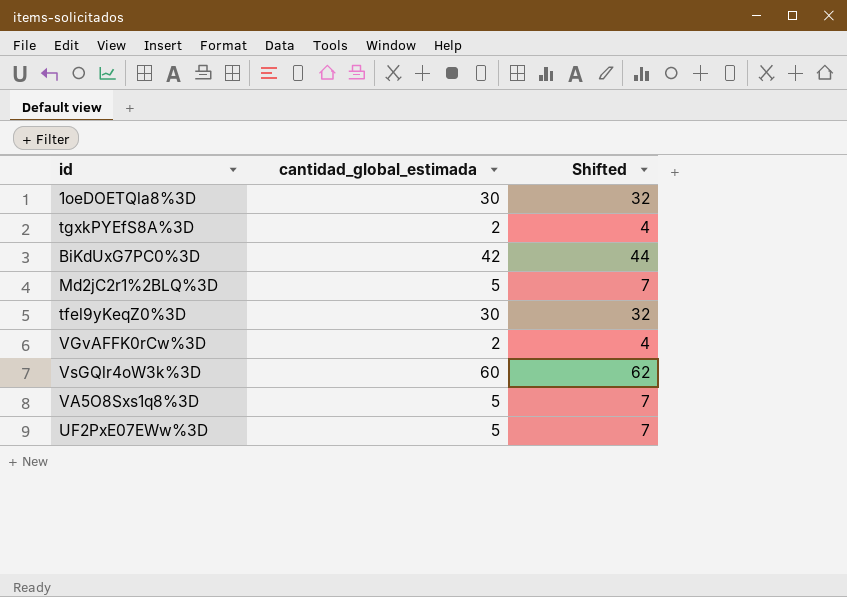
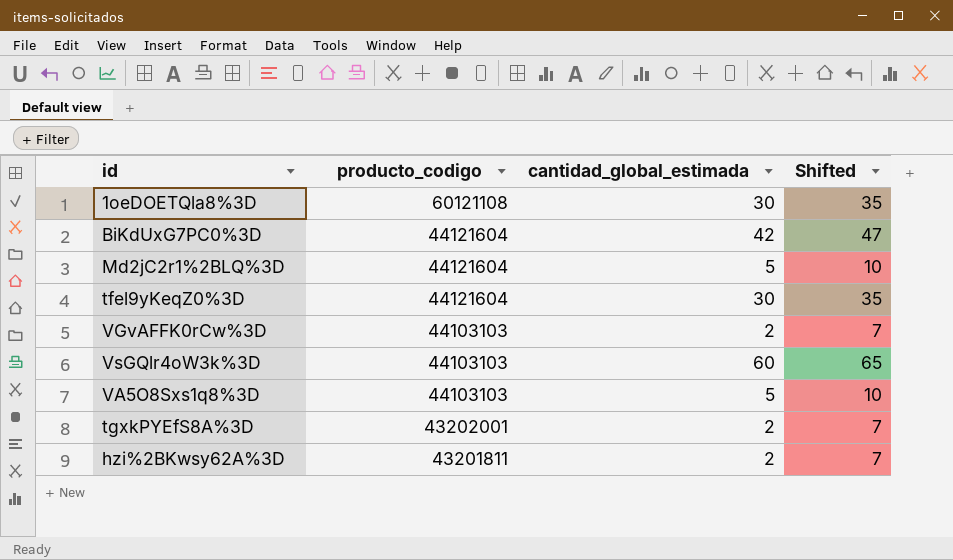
row order: none -> producto_codigo descending
column producto_codigo | position: none -> 2
column Shifted | formula: [cantidad_global_estimada] + 2 -> [cantidad_global_estimada] + 5
row UF2PxE07EWw%3D: 5 | 7 -> none
row hzi%2BKwsy62A%3D: none -> 43201811 | 2 | 7

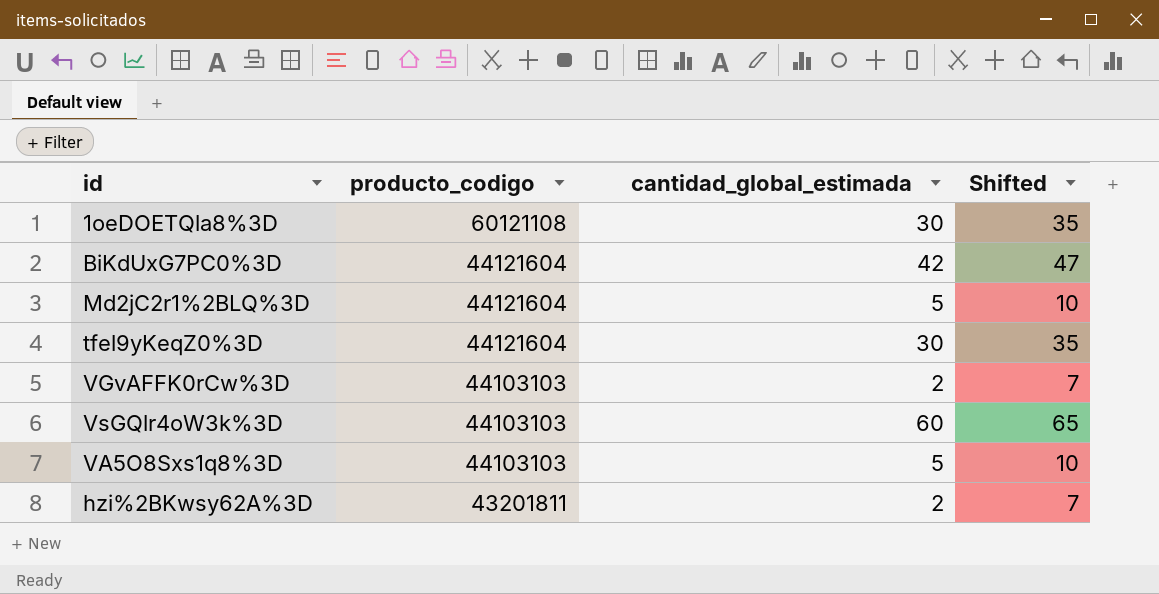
row tgxkPYEfS8A%3D: 43202001 | 2 | 7 -> none

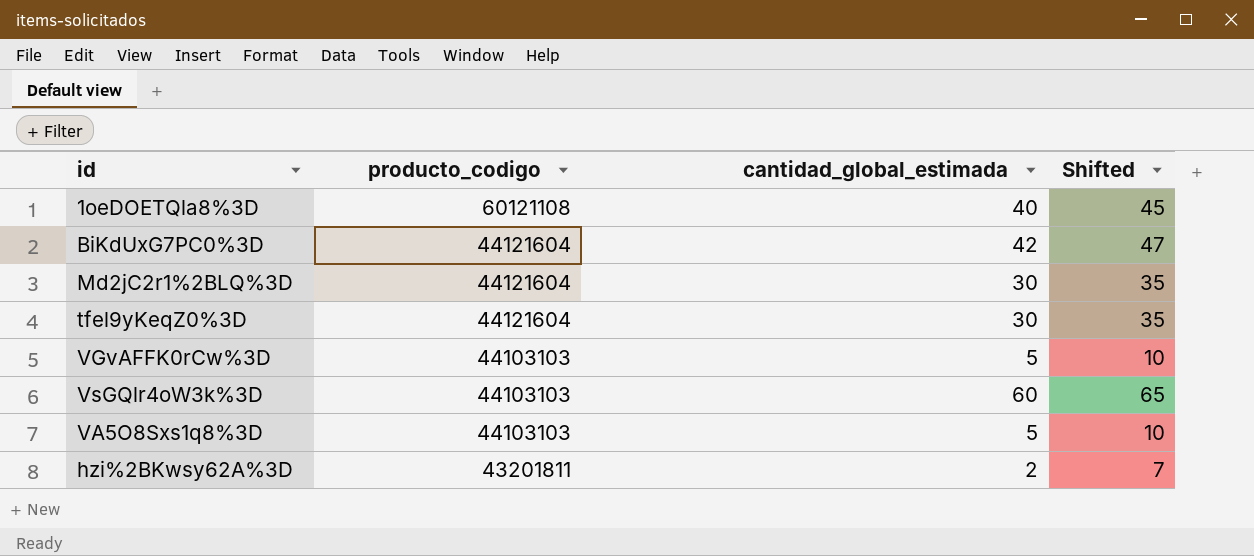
1oeDOETQla8%3D | cantidad_global_estimada: 30 -> 40
1oeDOETQla8%3D | Shifted: 35 -> 45
Md2jC2r1%2BLQ%3D | cantidad_global_estimada: 5 -> 30
Md2jC2r1%2BLQ%3D | Shifted: 10 -> 35
VGvAFFK0rCw%3D | cantidad_global_estimada: 2 -> 5
VGvAFFK0rCw%3D | Shifted: 7 -> 10

